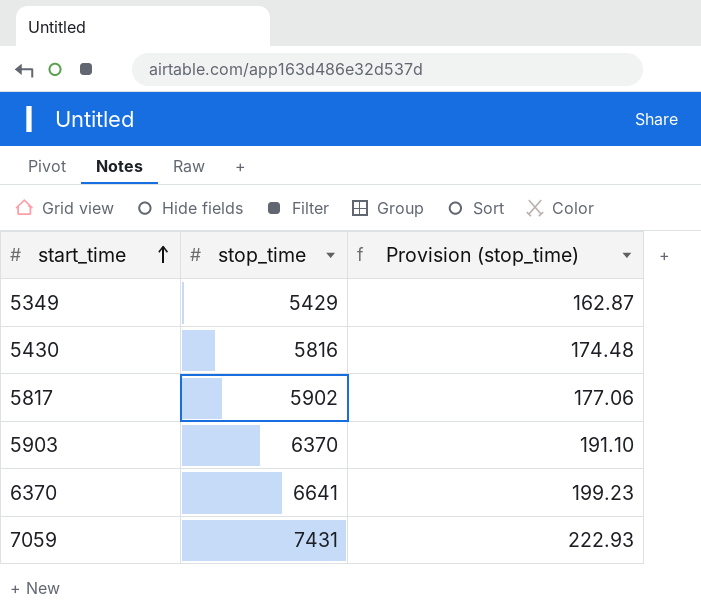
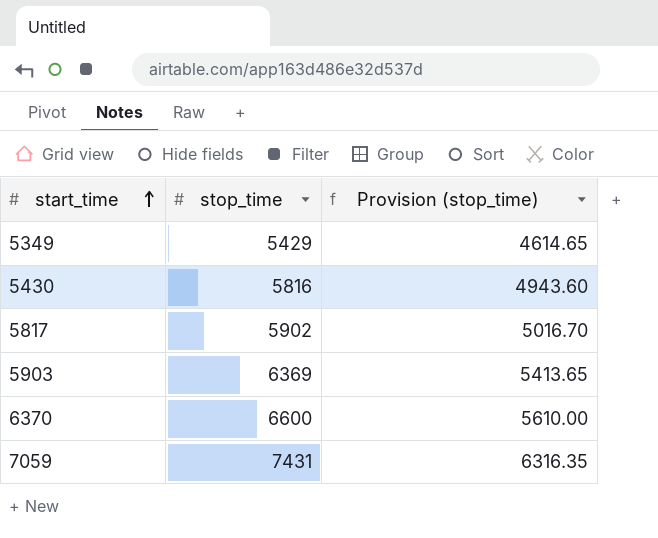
column Provision (stop_time) | formula: [stop_time] * 0.03 -> [stop_time] * 0.85
5903 | stop_time: 6370 -> 6369
6370 | stop_time: 6641 -> 6600

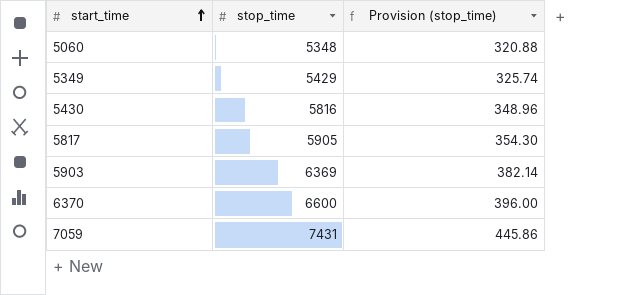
column Provision (stop_time) | formula: [stop_time] * 0.85 -> [stop_time] * 0.06
row 5060: none -> 5348 | 320.88
5817 | stop_time: 5902 -> 5905

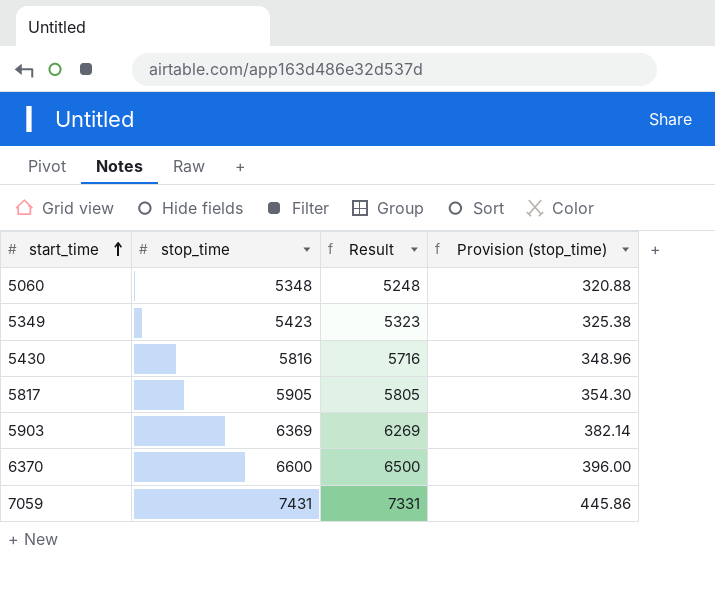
column Result | formula: none -> [stop_time] - 100
5349 | stop_time: 5429 -> 5423
5349 | Provision (stop_time): 325.74 -> 325.38

